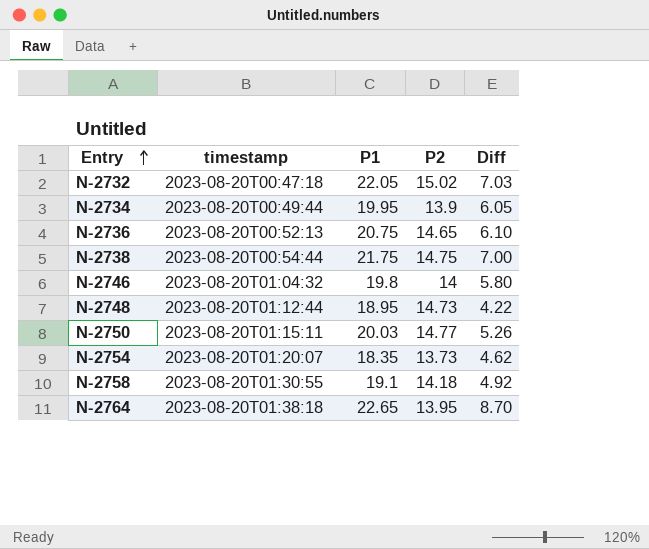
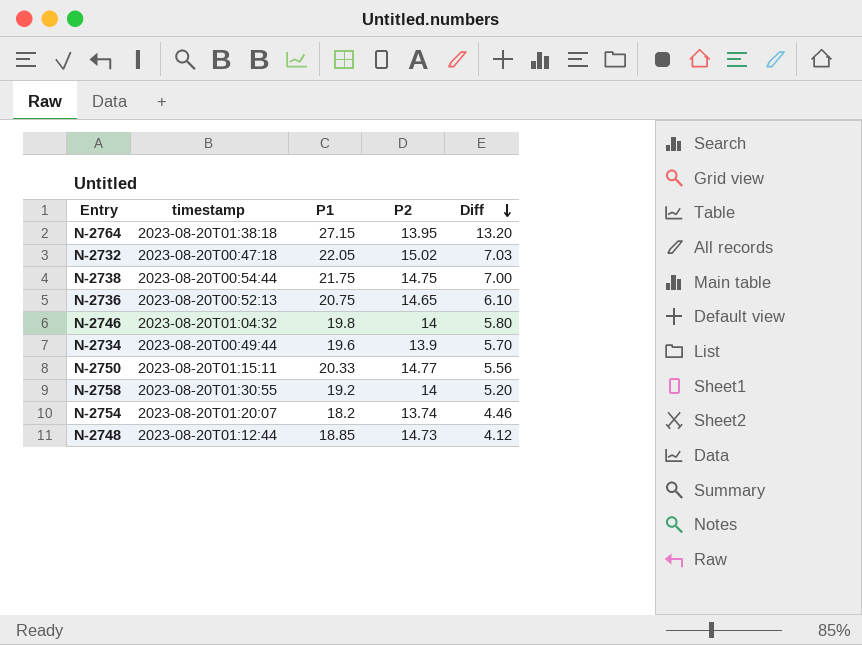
row order: Entry ascending -> Diff descending
N-2764 | P1: 22.65 -> 27.15
N-2764 | Diff: 8.70 -> 13.20
N-2734 | P1: 19.95 -> 19.6
N-2734 | Diff: 6.05 -> 5.70
N-2750 | P1: 20.03 -> 20.33
N-2750 | Diff: 5.26 -> 5.56
N-2758 | P1: 19.1 -> 19.2
N-2758 | P2: 14.18 -> 14
N-2758 | Diff: 4.92 -> 5.20
N-2754 | P1: 18.35 -> 18.2
N-2754 | P2: 13.73 -> 13.74
N-2754 | Diff: 4.62 -> 4.46
N-2748 | P1: 18.95 -> 18.85
N-2748 | Diff: 4.22 -> 4.12

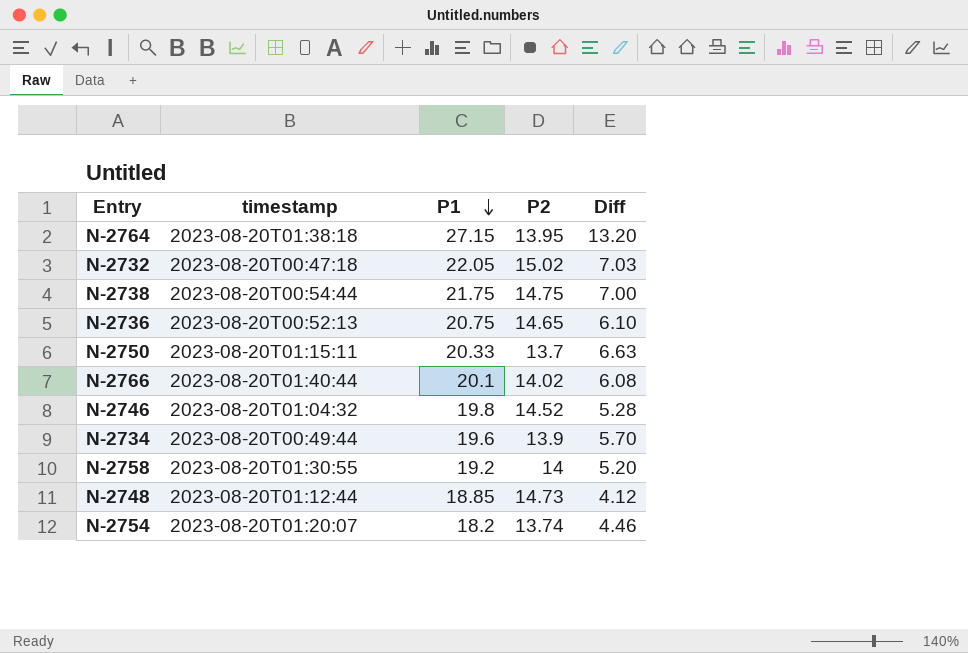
row order: Diff descending -> P1 descending
N-2750 | P2: 14.77 -> 13.7
N-2750 | Diff: 5.56 -> 6.63
row N-2766: none -> 2023-08-20T01:40:44 | 20.1 | 14.02 | 6.08
N-2746 | P2: 14 -> 14.52
N-2746 | Diff: 5.80 -> 5.28

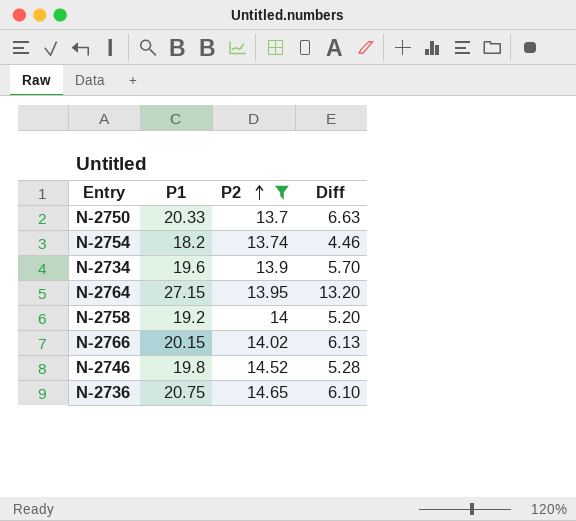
filter: none -> P2 <= 14.65
row order: P1 descending -> P2 ascending
column timestamp | position: 2 -> none
N-2766 | P1: 20.1 -> 20.15
N-2766 | Diff: 6.08 -> 6.13

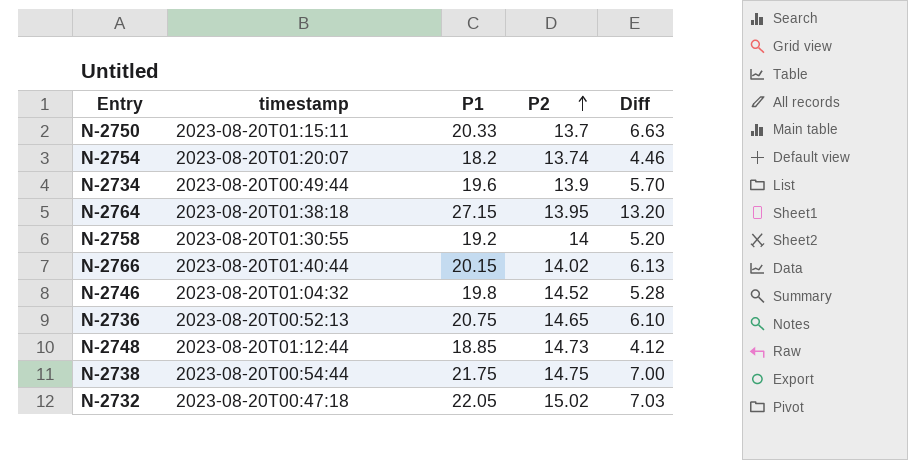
filter: P2 <= 14.65 -> none
column timestamp | position: none -> 2

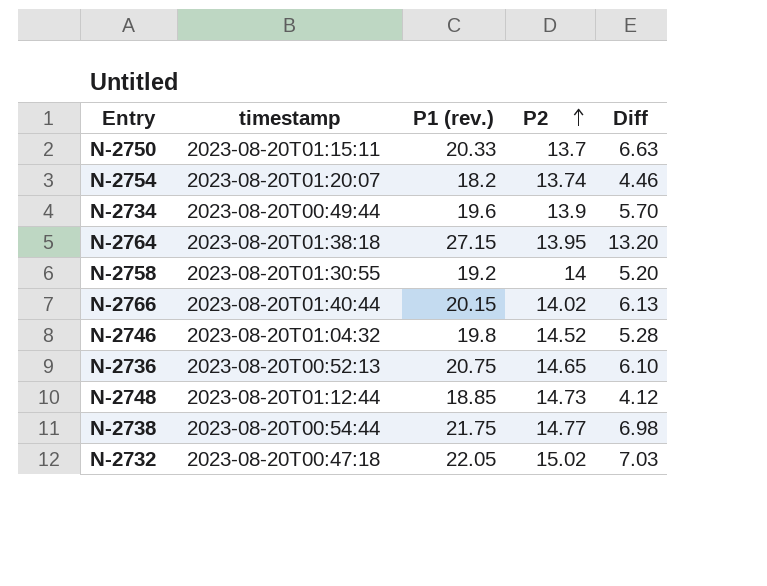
column name: P1 -> P1 (rev.)
N-2738 | P2: 14.75 -> 14.77
N-2738 | Diff: 7.00 -> 6.98

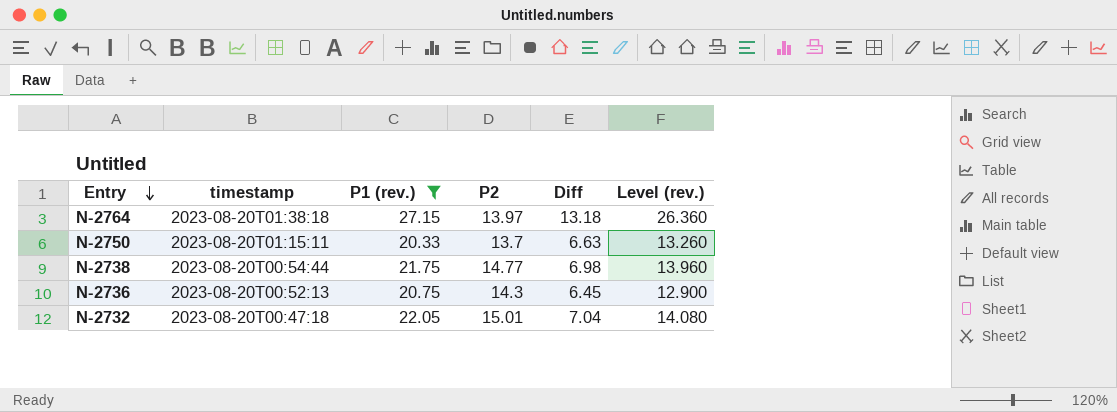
filter: none -> P1 (rev.) >= 20.33
row order: P2 ascending -> Entry descending
column Level (rev.) | formula: none -> [Diff] * 2
N-2764 | P2: 13.95 -> 13.97
N-2764 | Diff: 13.20 -> 13.18
N-2736 | P2: 14.65 -> 14.3
N-2736 | Diff: 6.10 -> 6.45
N-2732 | P2: 15.02 -> 15.01
N-2732 | Diff: 7.03 -> 7.04

